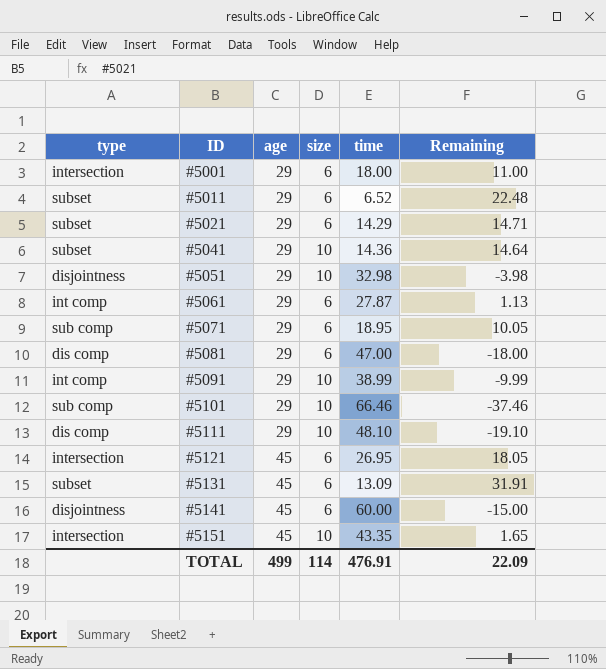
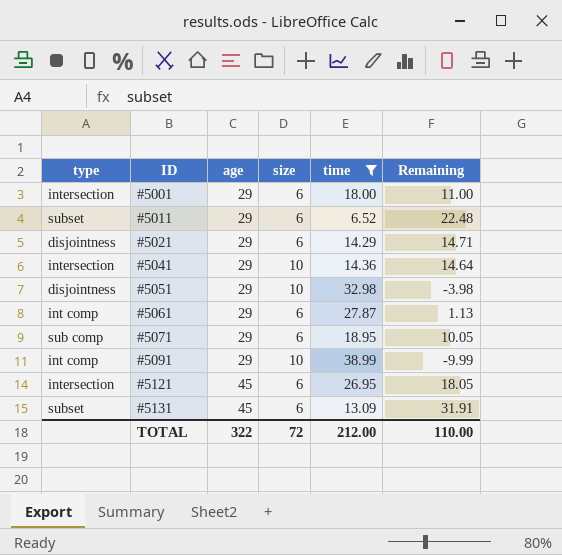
filter: none -> time <= 38.99
#5021 | type: subset -> disjointness
#5041 | type: subset -> intersection
TOTAL | age: 499 -> 322
TOTAL | size: 114 -> 72
TOTAL | time: 476.91 -> 212.00
TOTAL | Remaining: 22.09 -> 110.00

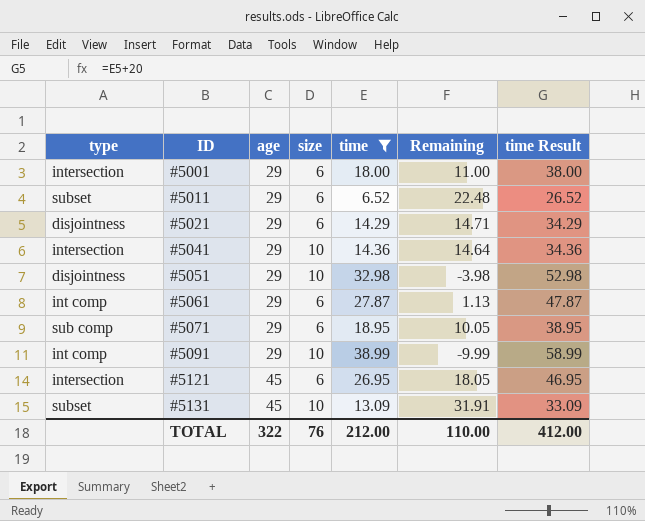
column time Result | formula: none -> [time] + 20
#5131 | size: 6 -> 10
TOTAL | size: 72 -> 76

